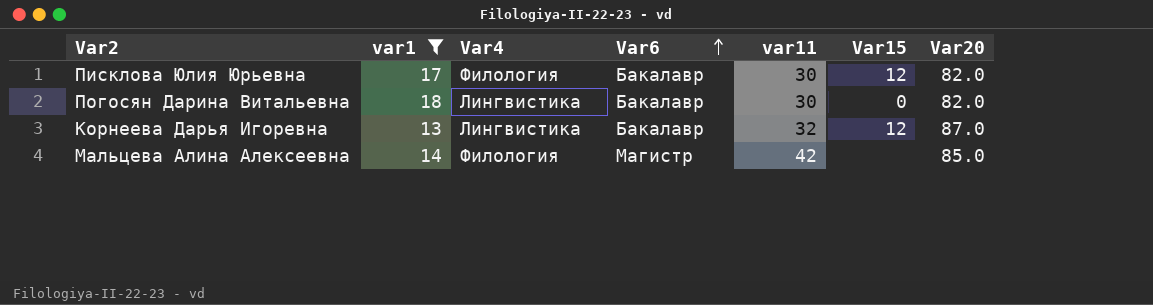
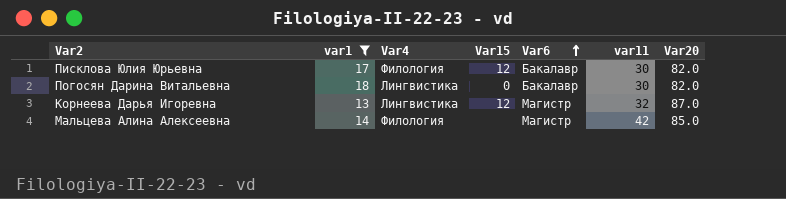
column Var15 | position: 6 -> 4
Корнеева Дарья Игоревна | Var6: Бакалавр -> Магистр

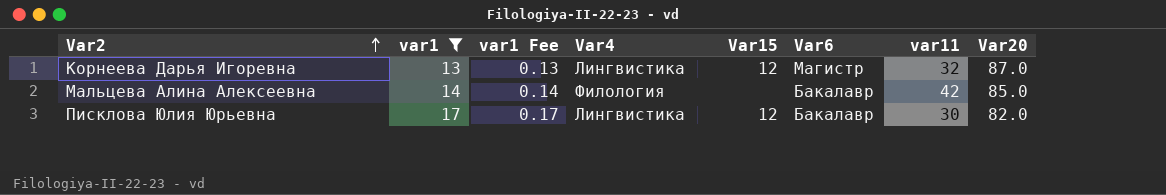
row order: Var6 ascending -> Var2 ascending
column var1 Fee | formula: none -> [var1] * 0.01
row Погосян Дарина Витальевна: 18 | Лингвистика | 0 | Бакалавр | 30 | 82.0 -> none
Мальцева Алина Алексеевна | Var6: Магистр -> Бакалавр
Писклова Юлия Юрьевна | Var4: Филология -> Лингвистика

